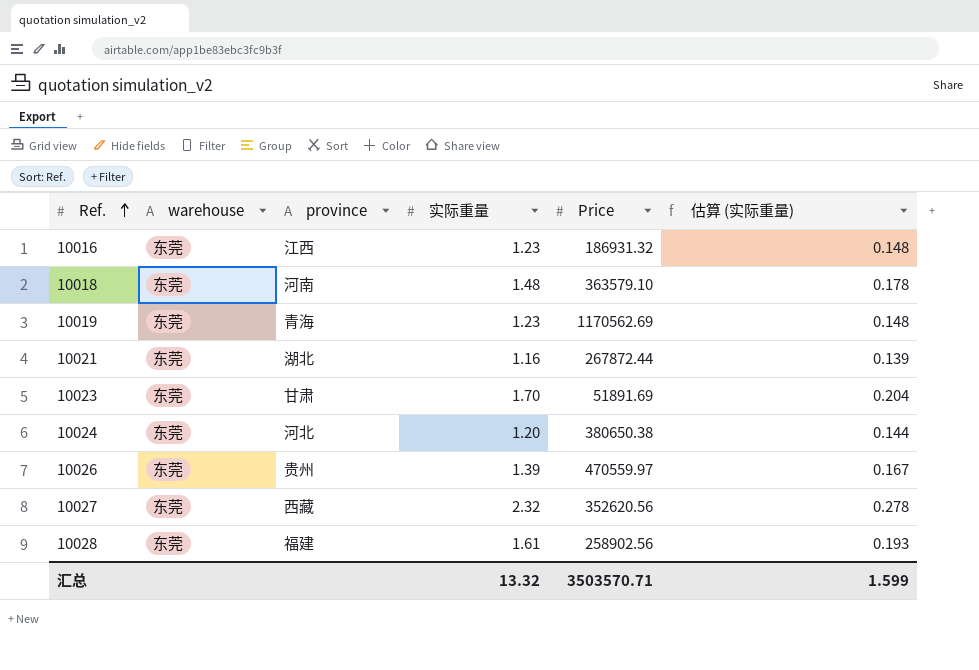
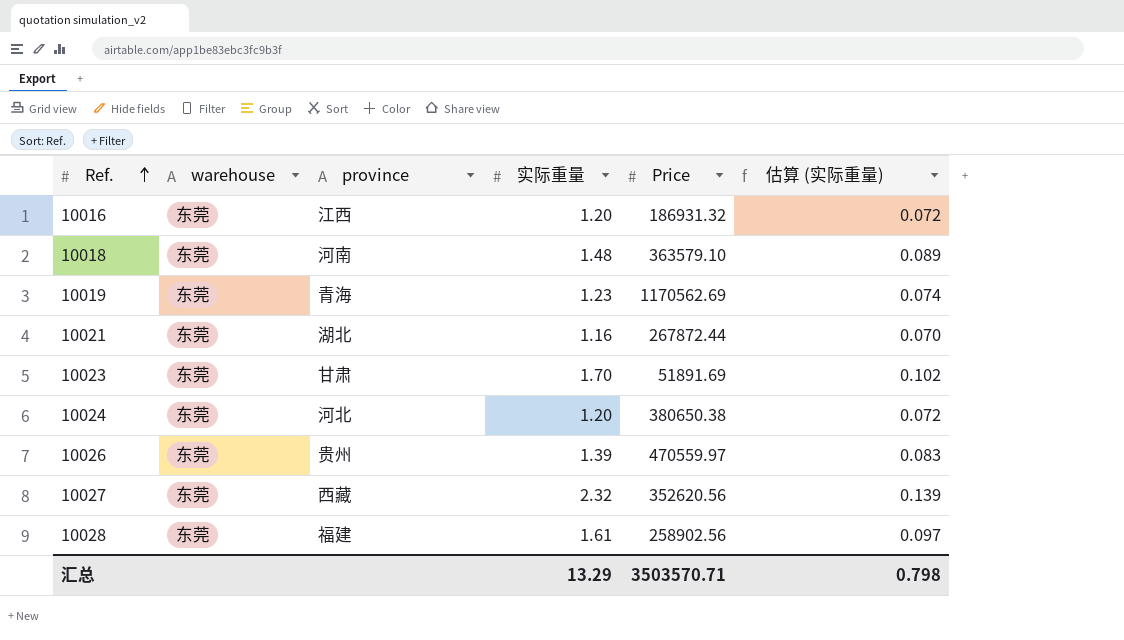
column 估算 (实际重量) | formula: [实际重量] * 0.12 -> [实际重量] * 0.06
10016 | 实际重量: 1.23 -> 1.20
汇总 | 实际重量: 13.32 -> 13.29
汇总 | 估算 (实际重量): 1.599 -> 0.798

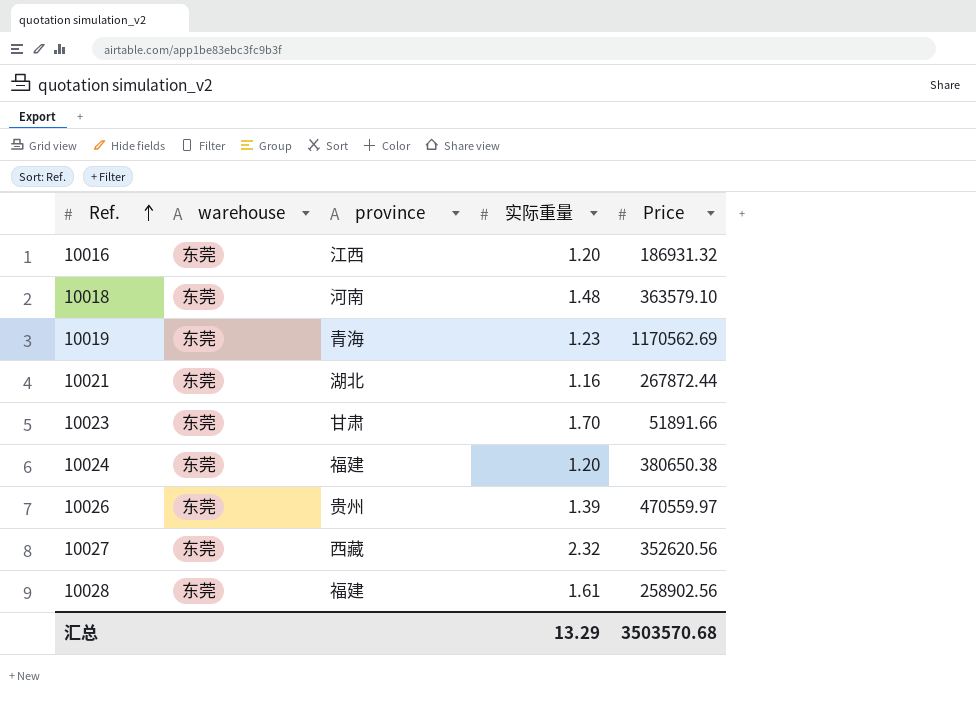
column 估算 (实际重量) | formula: [实际重量] * 0.06 -> none
10023 | Price: 51891.69 -> 51891.66
10024 | province: 河北 -> 福建
汇总 | Price: 3503570.71 -> 3503570.68

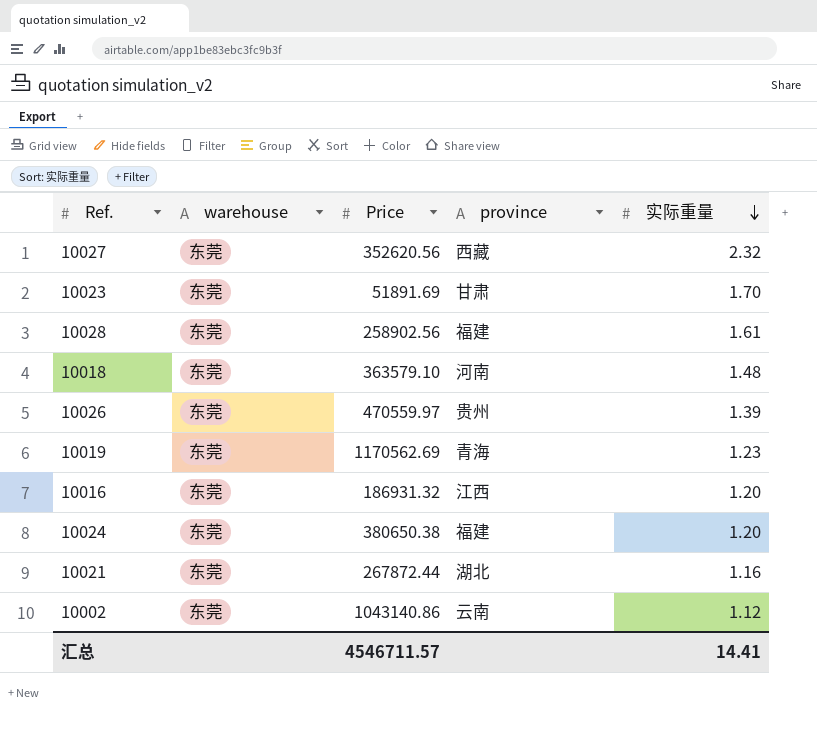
row order: Ref. ascending -> 实际重量 descending
column Price | position: 5 -> 3
10023 | Price: 51891.66 -> 51891.69
row 10002: none -> 东莞 | 1043140.86 | 云南 | 1.12
汇总 | Price: 3503570.68 -> 4546711.57
汇总 | 实际重量: 13.29 -> 14.41

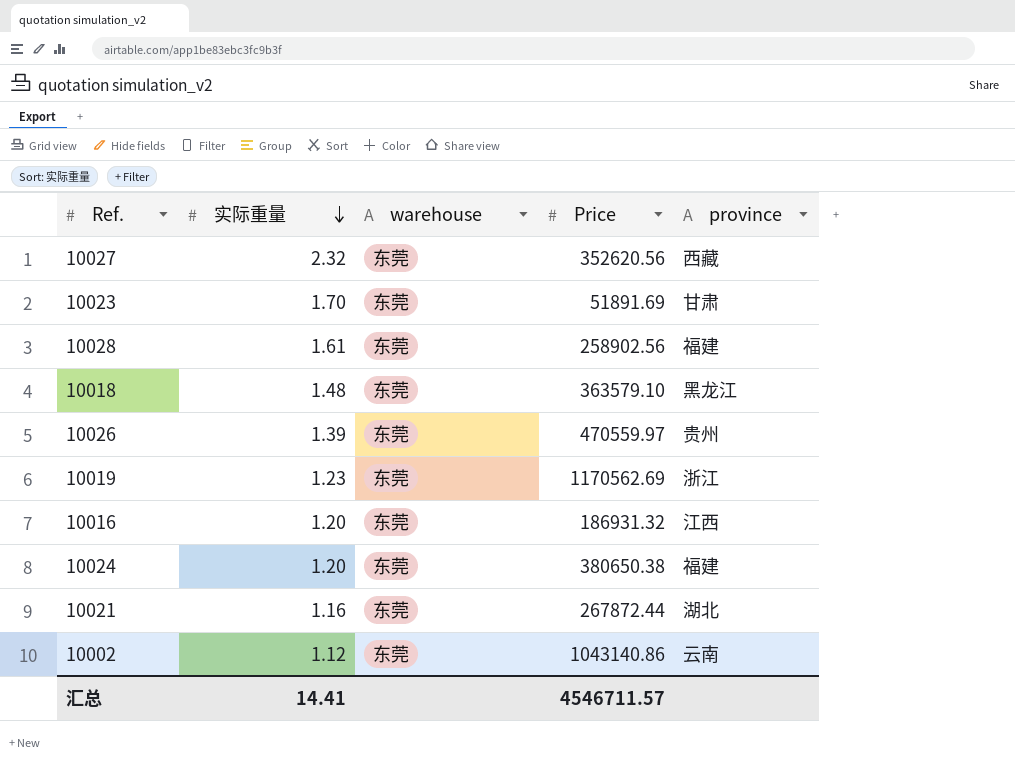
column 实际重量 | position: 5 -> 2
10018 | province: 河南 -> 黑龙江
10019 | province: 青海 -> 浙江

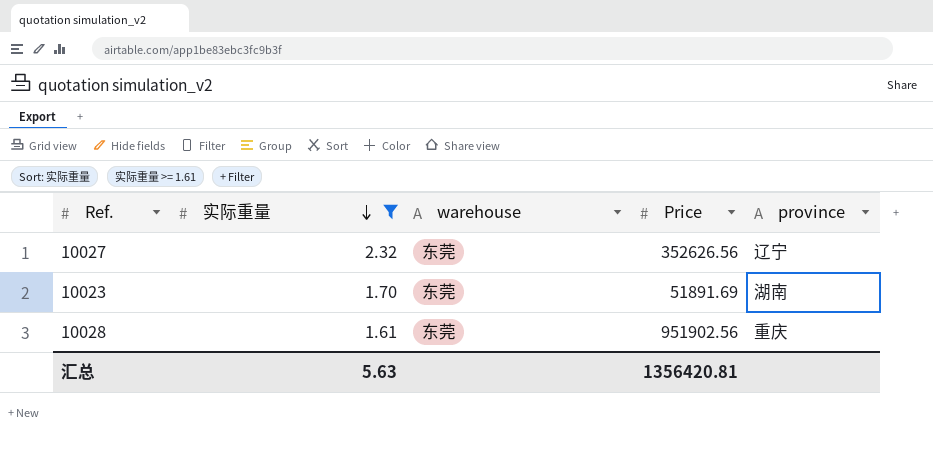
filter: none -> 实际重量 >= 1.61
10027 | Price: 352620.56 -> 352626.56
10027 | province: 西藏 -> 辽宁
10023 | province: 甘肃 -> 湖南
10028 | Price: 258902.56 -> 951902.56
10028 | province: 福建 -> 重庆
汇总 | 实际重量: 14.41 -> 5.63
汇总 | Price: 4546711.57 -> 1356420.81

